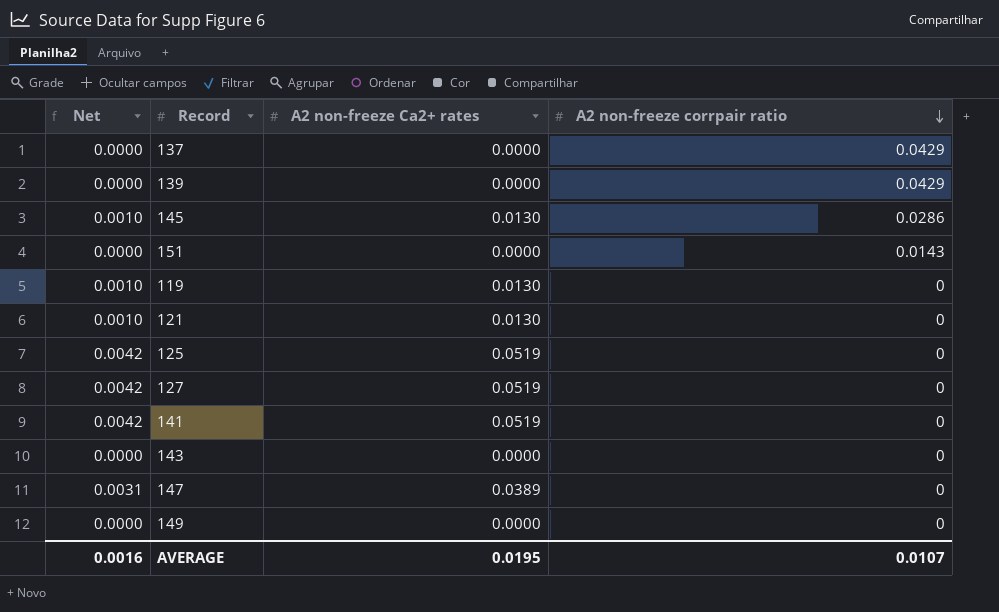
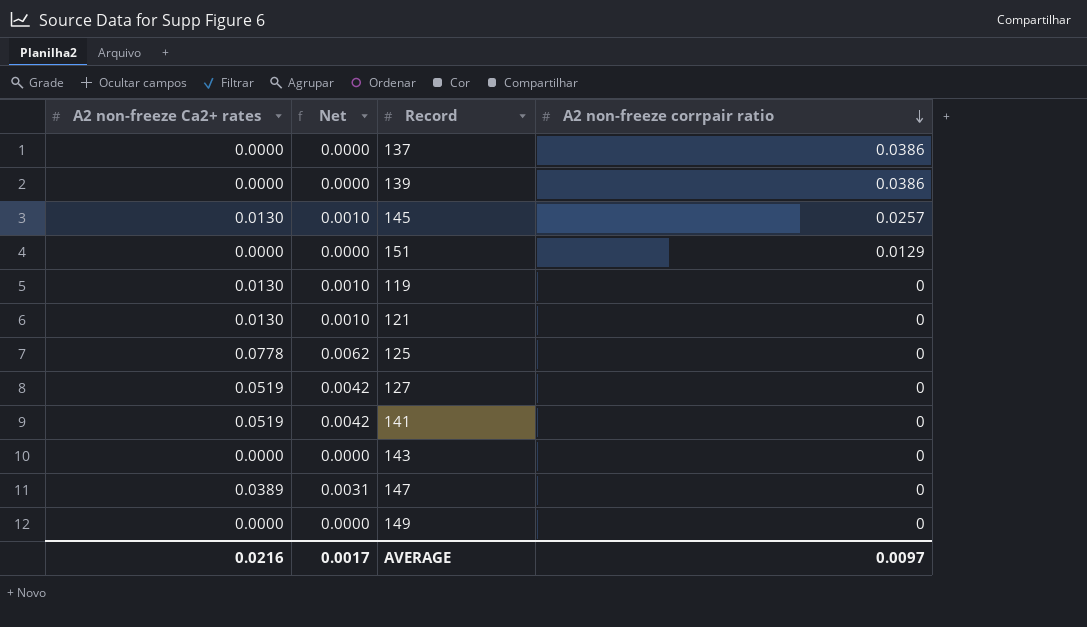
column A2 non-freeze Ca2+ rates | position: 3 -> 1
137 | A2 non-freeze corrpair ratio: 0.0429 -> 0.0386
139 | A2 non-freeze corrpair ratio: 0.0429 -> 0.0386
145 | A2 non-freeze corrpair ratio: 0.0286 -> 0.0257
151 | A2 non-freeze corrpair ratio: 0.0143 -> 0.0129
125 | A2 non-freeze Ca2+ rates: 0.0519 -> 0.0778
125 | Net: 0.0042 -> 0.0062
AVERAGE | A2 non-freeze Ca2+ rates: 0.0195 -> 0.0216
AVERAGE | Net: 0.0016 -> 0.0017
AVERAGE | A2 non-freeze corrpair ratio: 0.0107 -> 0.0097

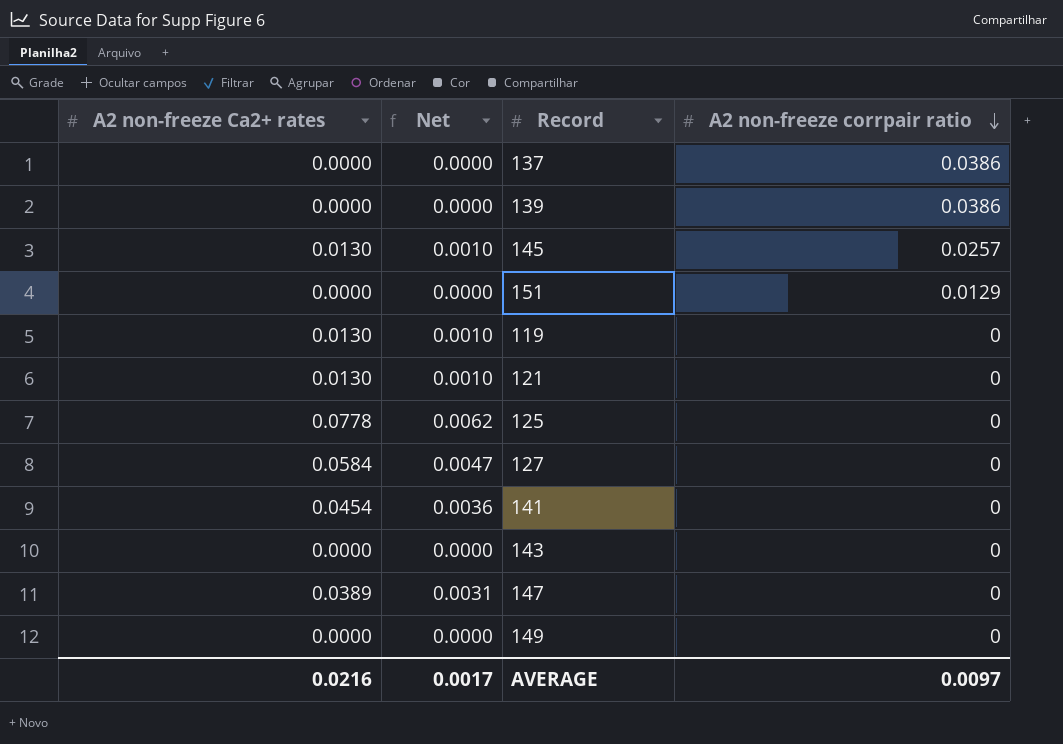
127 | A2 non-freeze Ca2+ rates: 0.0519 -> 0.0584
127 | Net: 0.0042 -> 0.0047
141 | A2 non-freeze Ca2+ rates: 0.0519 -> 0.0454
141 | Net: 0.0042 -> 0.0036

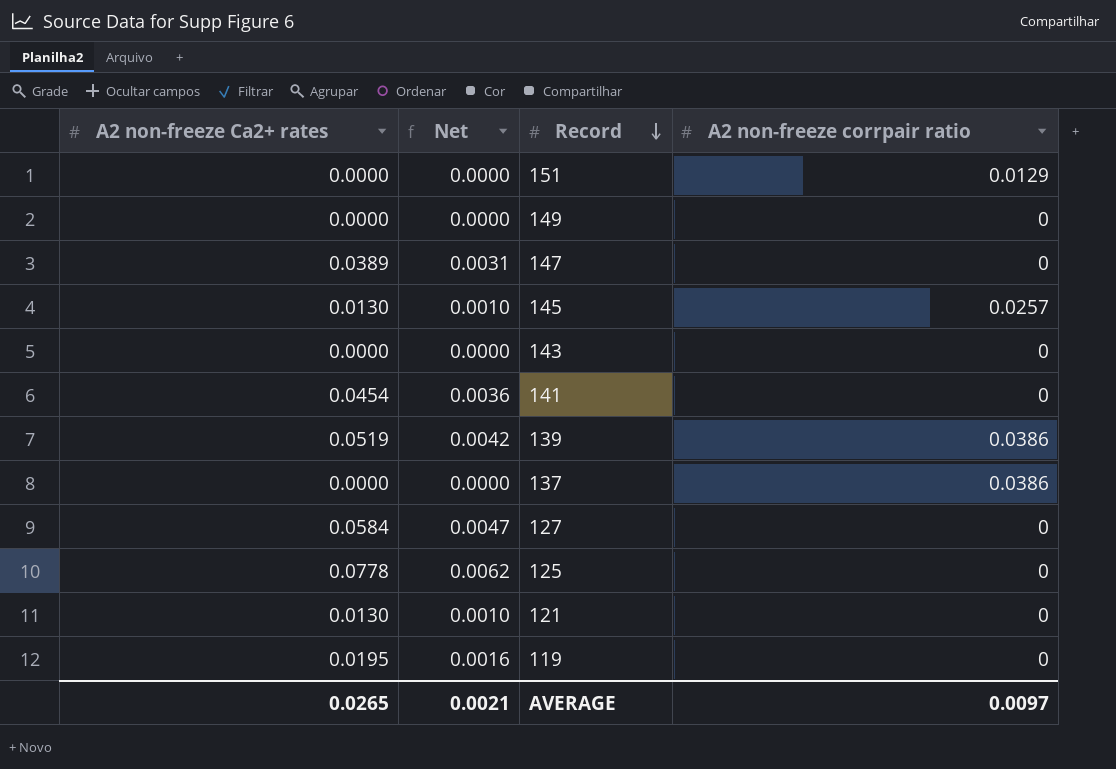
row order: A2 non-freeze corrpair ratio descending -> Record descending
139 | A2 non-freeze Ca2+ rates: 0.0000 -> 0.0519
139 | Net: 0.0000 -> 0.0042
119 | A2 non-freeze Ca2+ rates: 0.0130 -> 0.0195
119 | Net: 0.0010 -> 0.0016
AVERAGE | A2 non-freeze Ca2+ rates: 0.0216 -> 0.0265
AVERAGE | Net: 0.0017 -> 0.0021

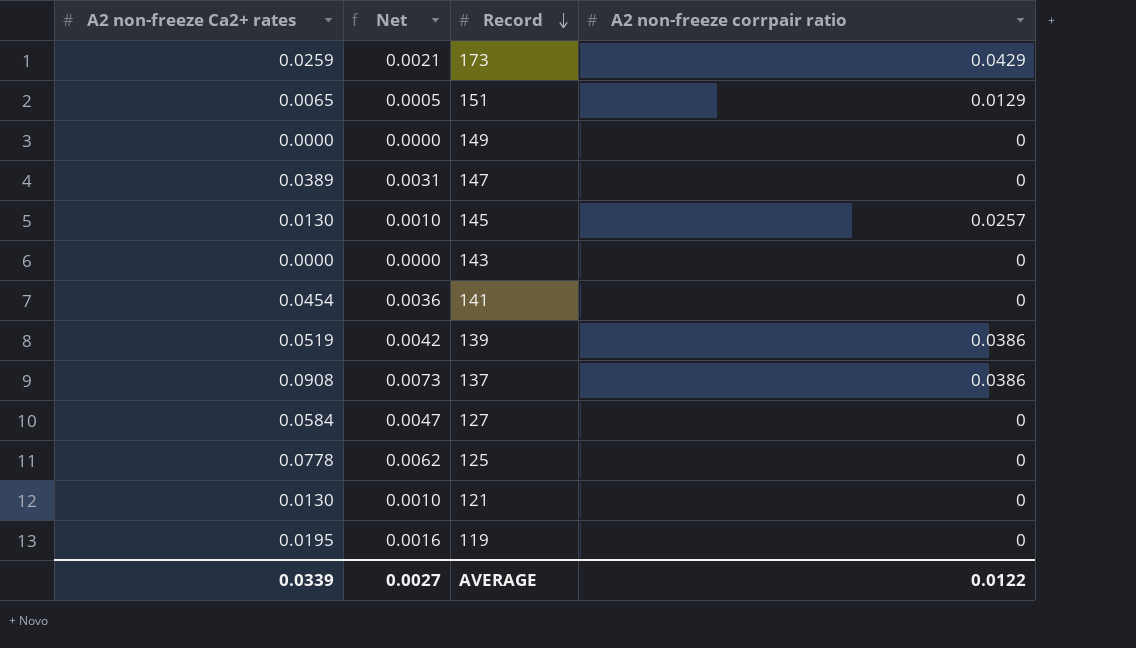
row 173: none -> 0.0259 | 0.0021 | 0.0429
151 | A2 non-freeze Ca2+ rates: 0.0000 -> 0.0065
151 | Net: 0.0000 -> 0.0005
137 | A2 non-freeze Ca2+ rates: 0.0000 -> 0.0908
137 | Net: 0.0000 -> 0.0073
AVERAGE | A2 non-freeze Ca2+ rates: 0.0265 -> 0.0339
AVERAGE | Net: 0.0021 -> 0.0027
AVERAGE | A2 non-freeze corrpair ratio: 0.0097 -> 0.0122

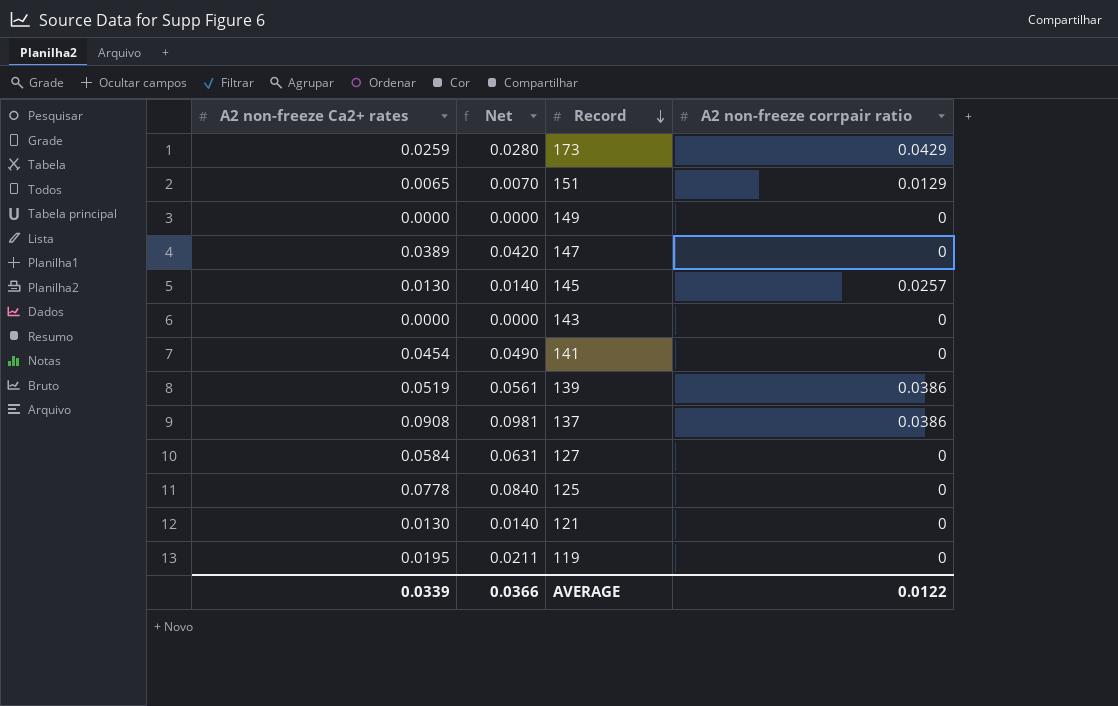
column Net | formula: [A2 non-freeze Ca2+ rates] * 0.08 -> [A2 non-freeze Ca2+ rates] * 1.08
AVERAGE | Net: 0.0027 -> 0.0366

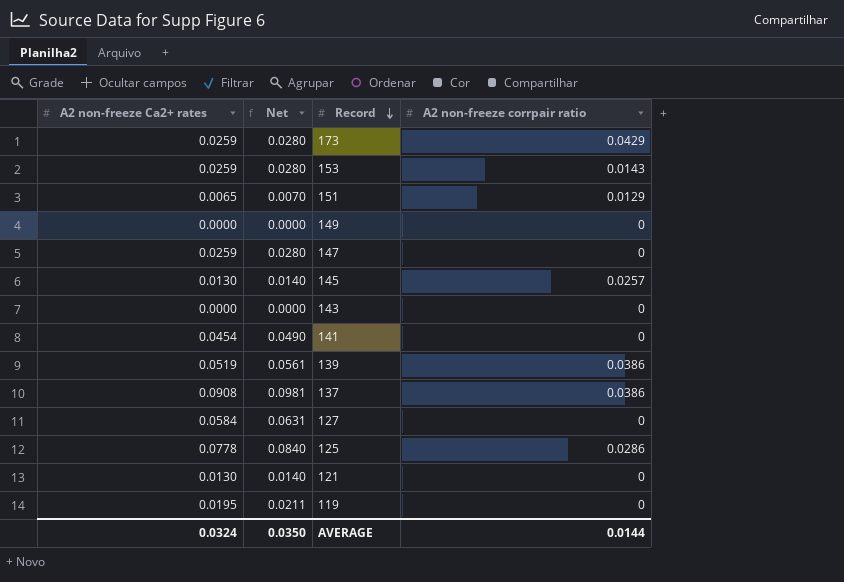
row 153: none -> 0.0259 | 0.0280 | 0.0143
147 | A2 non-freeze Ca2+ rates: 0.0389 -> 0.0259
147 | Net: 0.0420 -> 0.0280
125 | A2 non-freeze corrpair ratio: 0 -> 0.0286
AVERAGE | A2 non-freeze Ca2+ rates: 0.0339 -> 0.0324
AVERAGE | Net: 0.0366 -> 0.0350
AVERAGE | A2 non-freeze corrpair ratio: 0.0122 -> 0.0144

